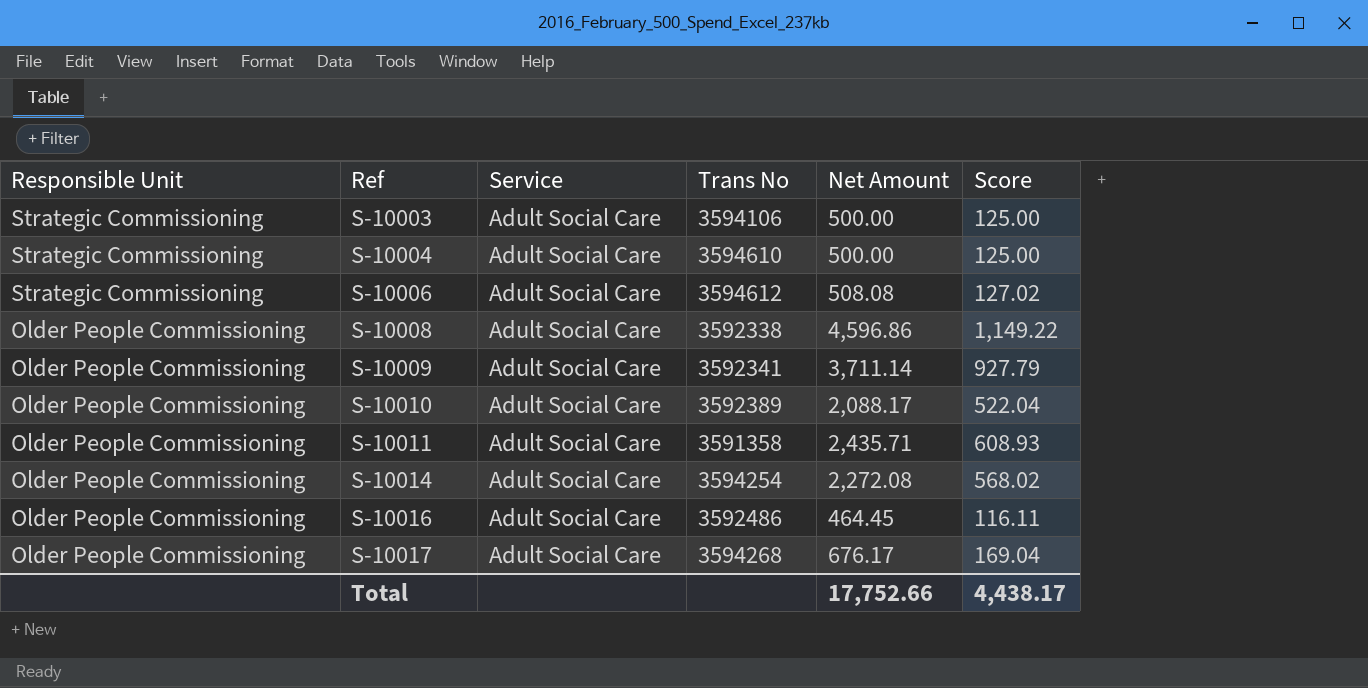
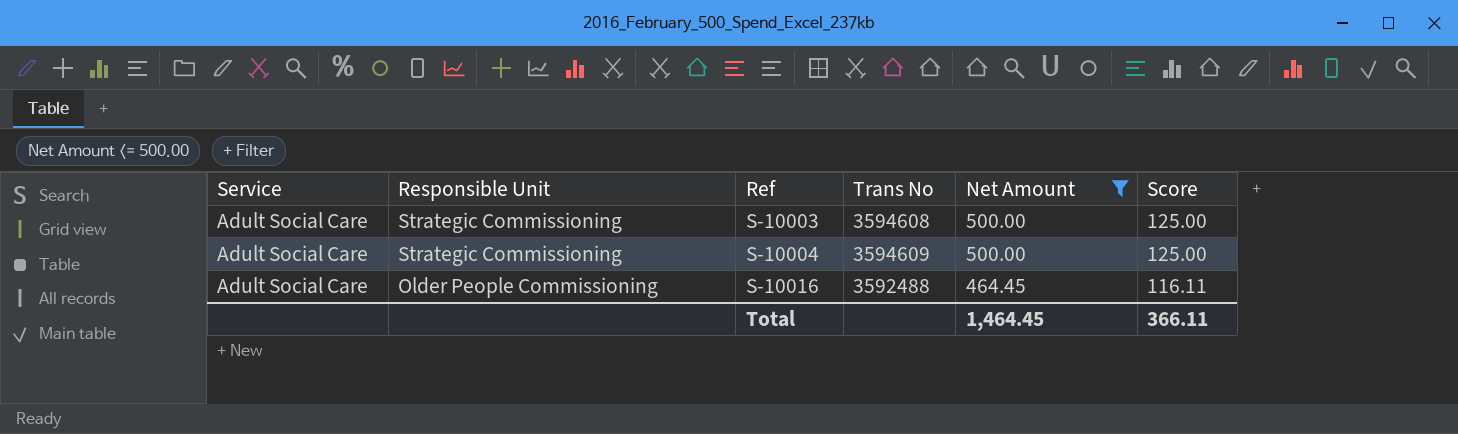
filter: none -> Net Amount <= 500.00
column Service | position: 3 -> 1
S-10003 | Trans No: 3594106 -> 3594608
S-10004 | Trans No: 3594610 -> 3594609
S-10016 | Trans No: 3592486 -> 3592488
Total | Net Amount: 17,752.66 -> 1,464.45
Total | Score: 4,438.17 -> 366.11

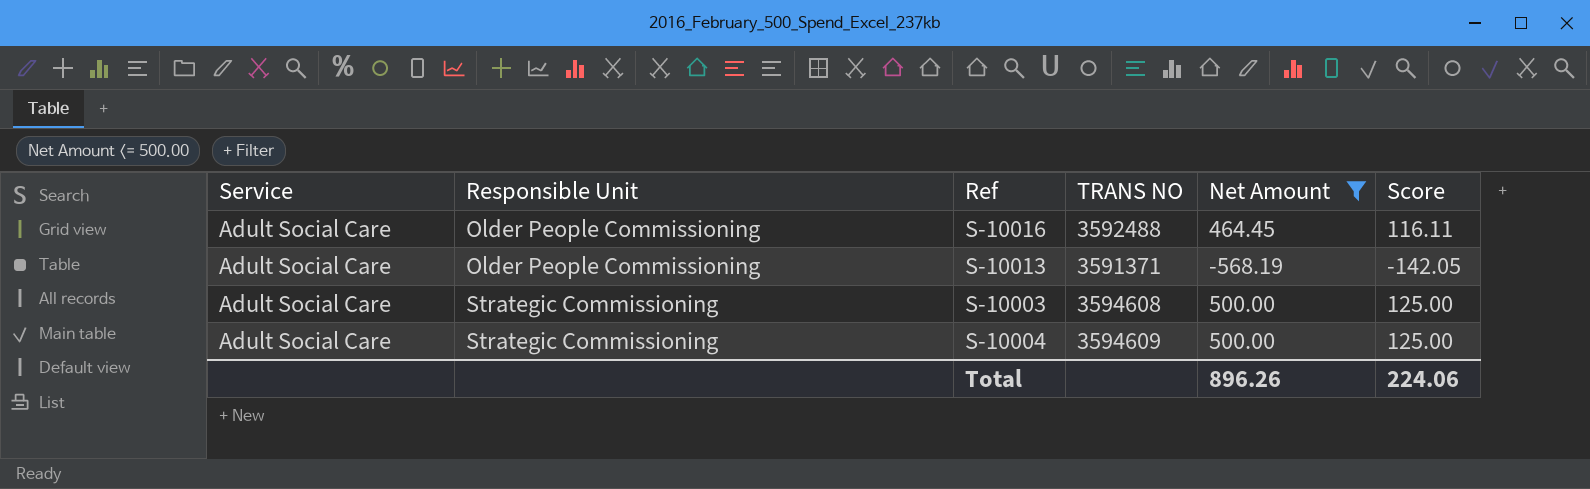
row order: Responsible Unit descending -> Responsible Unit ascending
column name: Trans No -> TRANS NO
row S-10013: none -> Adult Social Care | Older People Commissioning | 3591371 | -568.19 | -142.05
Total | Net Amount: 1,464.45 -> 896.26
Total | Score: 366.11 -> 224.06

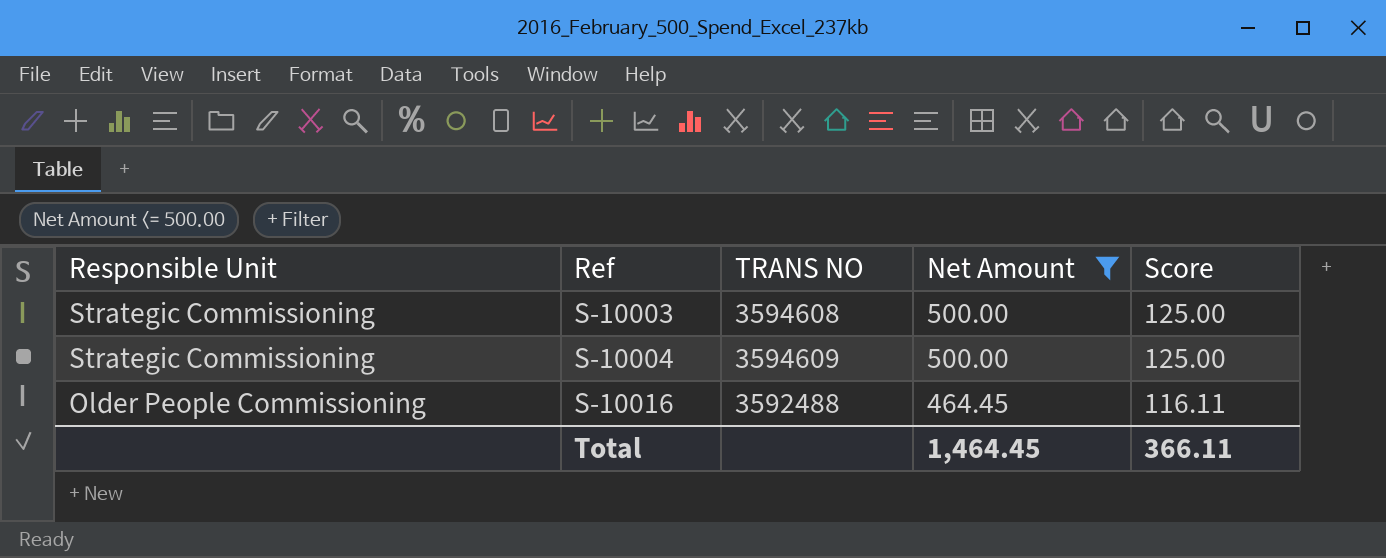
row order: Responsible Unit ascending -> Responsible Unit descending
column Service | position: 1 -> none
row S-10013: Adult Social Care | Older People Commissioning | 3591371 | -568.19 | -142.05 -> none
Total | Net Amount: 896.26 -> 1,464.45
Total | Score: 224.06 -> 366.11

